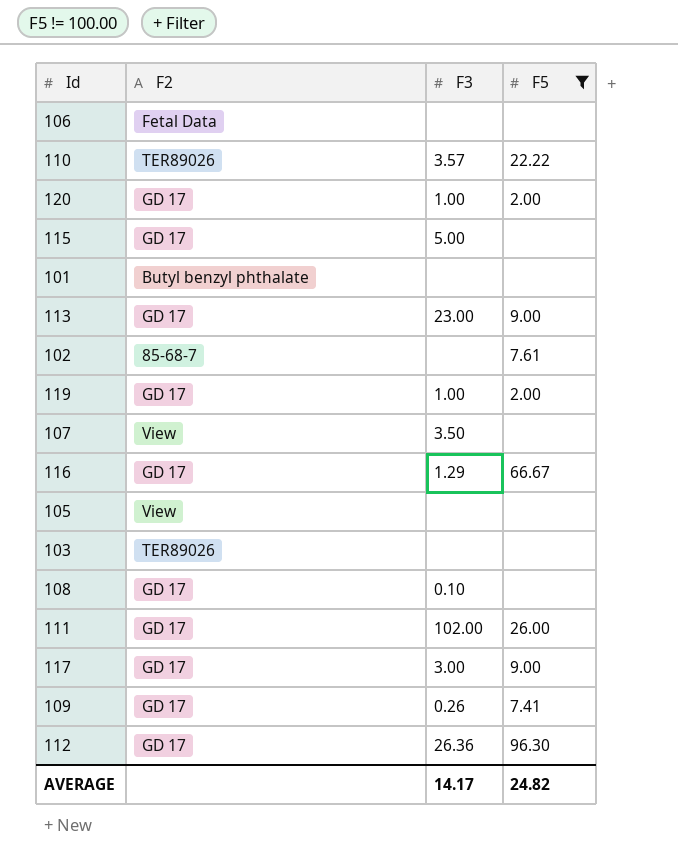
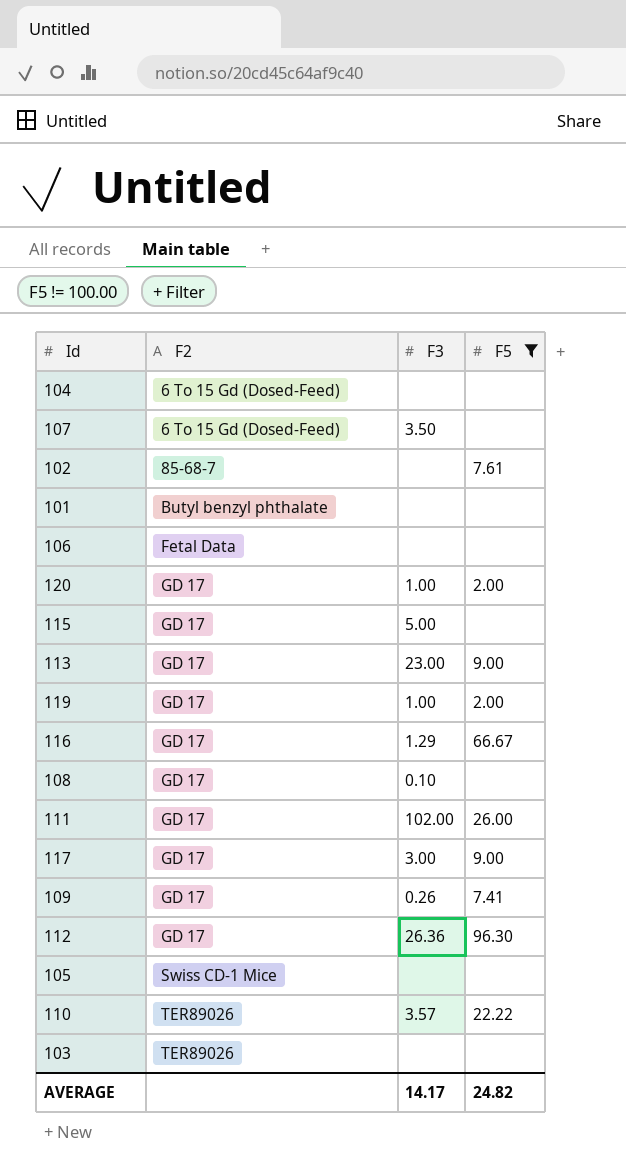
row order: none -> F2 ascending
row 104: none -> 6 To 15 Gd (Dosed-Feed) | none | none
107 | F2: View -> 6 To 15 Gd (Dosed-Feed)
105 | F2: View -> Swiss CD-1 Mice

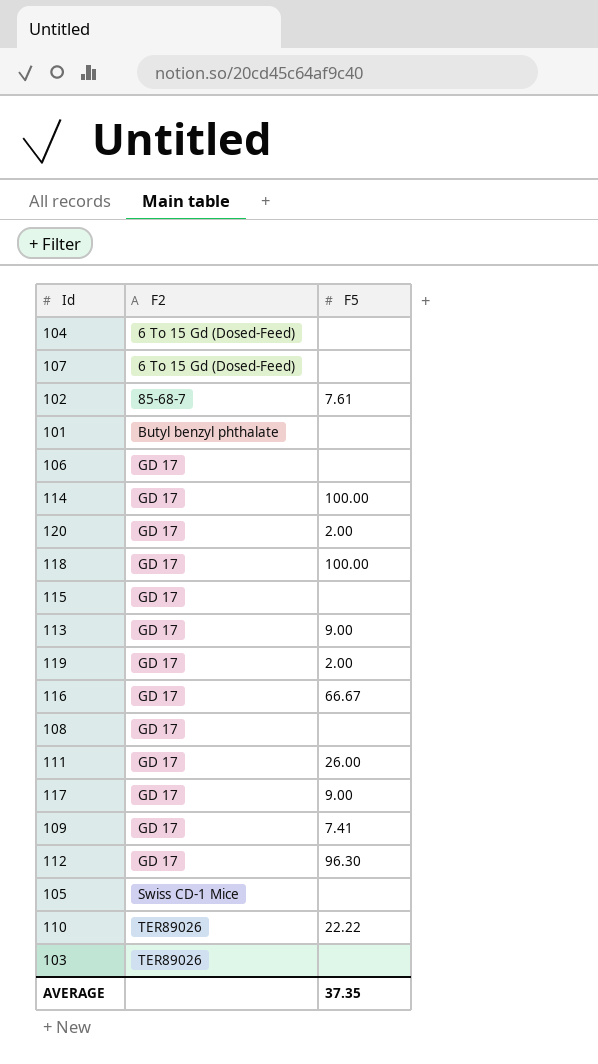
filter: F5 != 100.00 -> none
column F3 | position: 3 -> none
106 | F2: Fetal Data -> GD 17
AVERAGE | F5: 24.82 -> 37.35

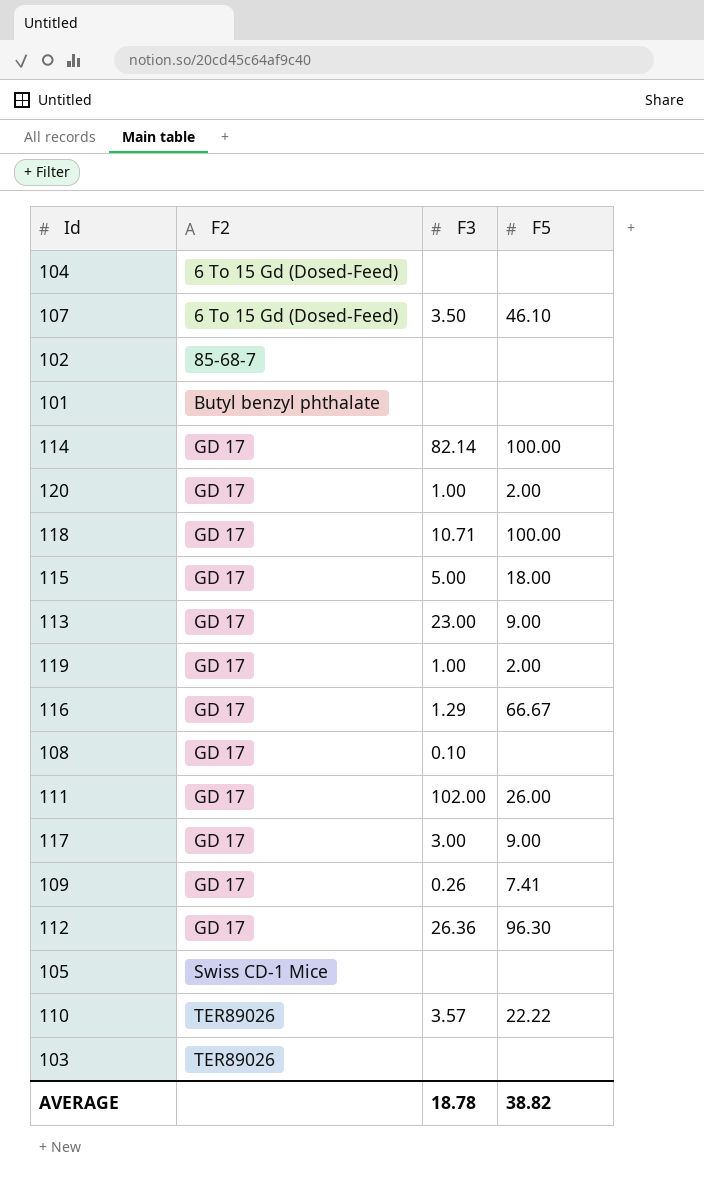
column F3 | position: none -> 3
row 106: GD 17 | none -> none
107 | F5: none -> 46.10
102 | F5: 7.61 -> none
115 | F5: none -> 18.00
AVERAGE | F5: 37.35 -> 38.82

